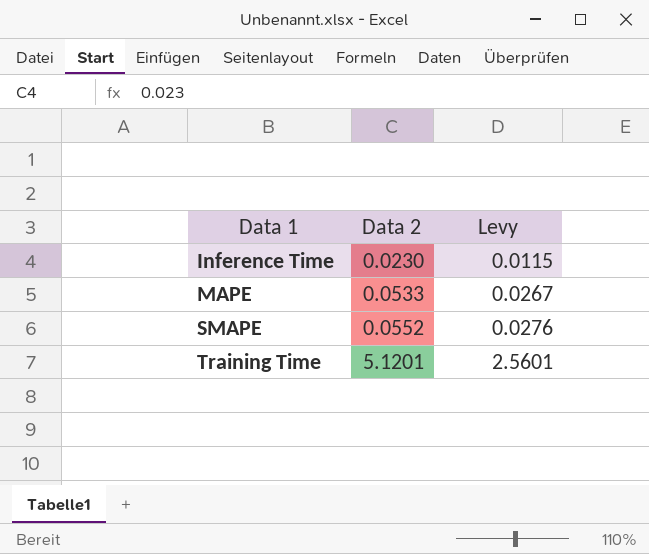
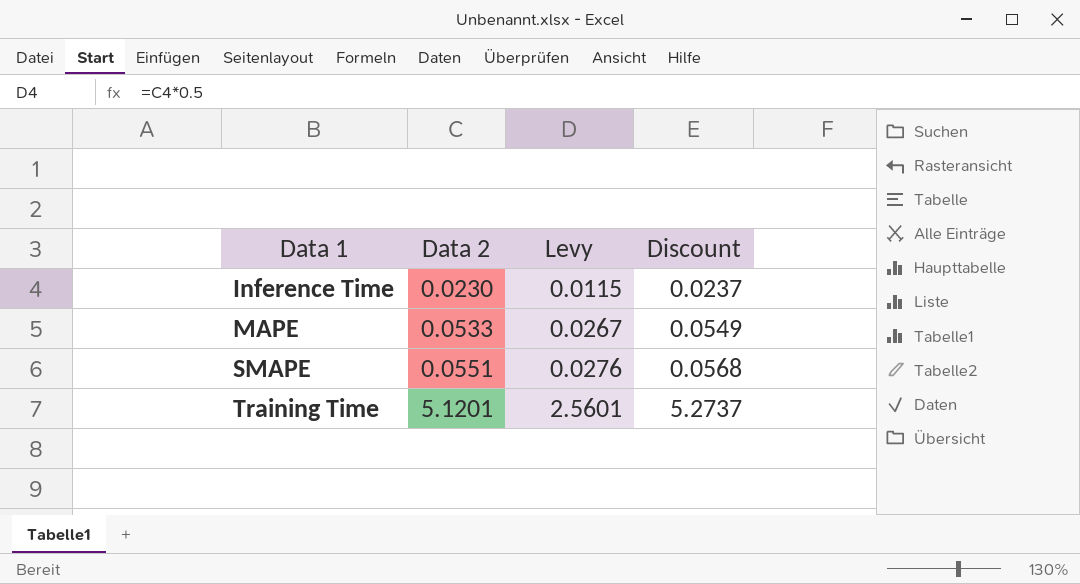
column Discount | formula: none -> [Data 2] * 1.03
SMAPE | Data 2: 0.0552 -> 0.0551

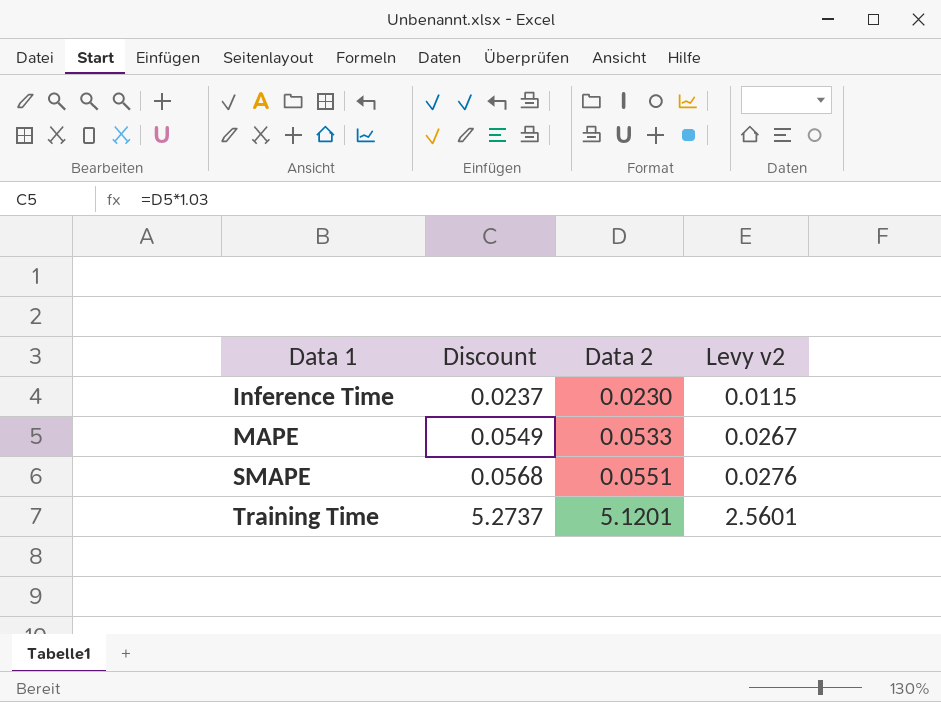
column Discount | position: 4 -> 2
column name: Levy -> Levy v2

